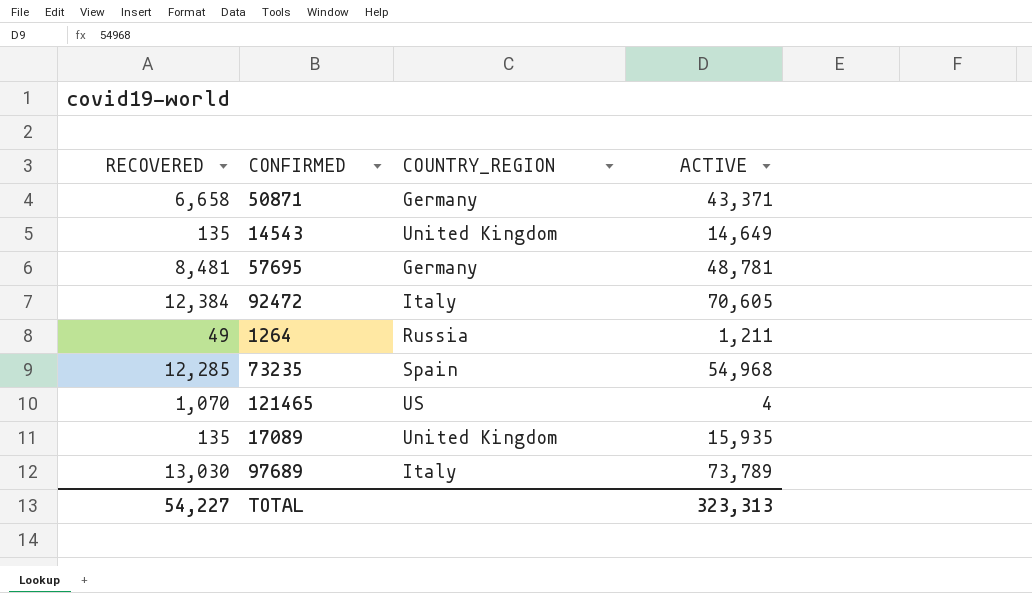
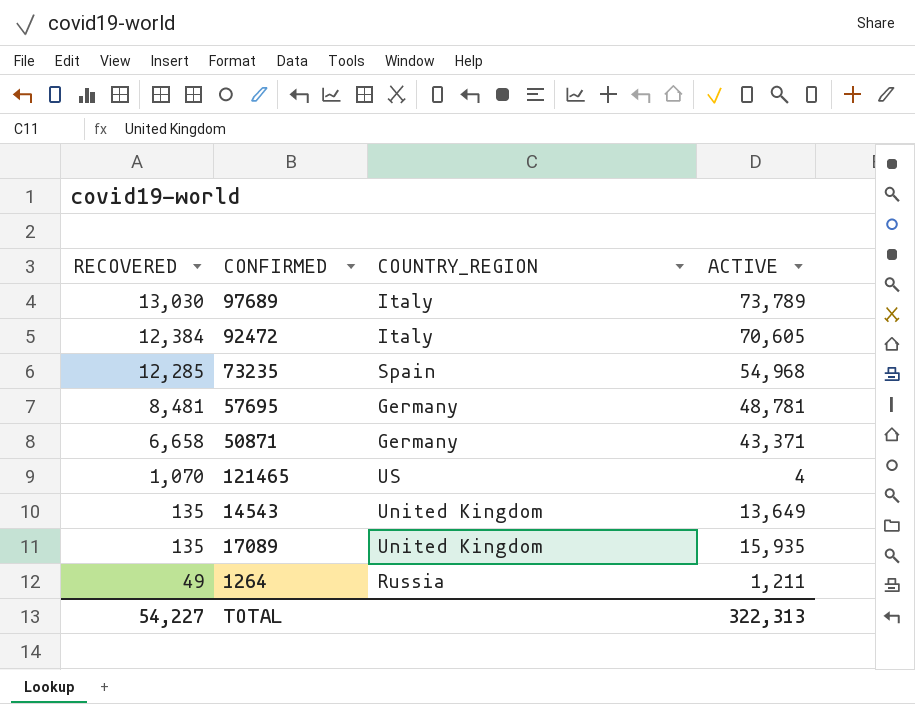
row order: none -> RECOVERED descending
14543 | ACTIVE: 14,649 -> 13,649
TOTAL | ACTIVE: 323,313 -> 322,313

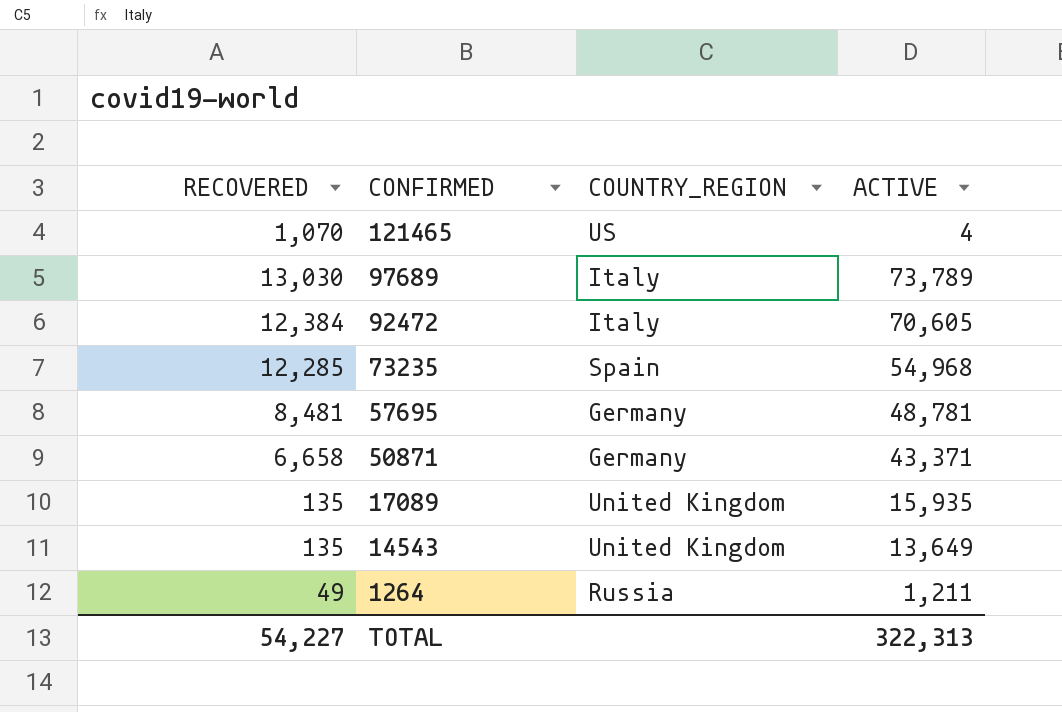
row order: RECOVERED descending -> CONFIRMED descending

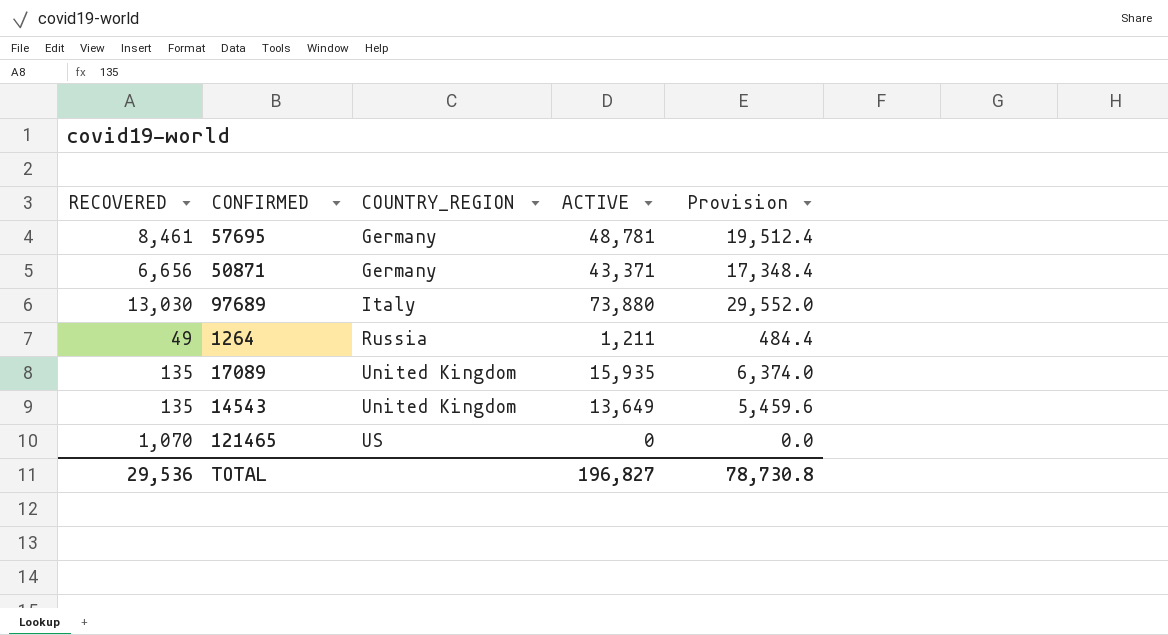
row order: CONFIRMED descending -> COUNTRY_REGION ascending
column Provision | formula: none -> [ACTIVE] * 0.4
row 92472: 12,384 | Italy | 70,605 -> none
row 73235: 12,285 | Spain | 54,968 -> none
57695 | RECOVERED: 8,481 -> 8,461
50871 | RECOVERED: 6,658 -> 6,656
97689 | ACTIVE: 73,789 -> 73,880
121465 | ACTIVE: 4 -> 0
TOTAL | RECOVERED: 54,227 -> 29,536
TOTAL | ACTIVE: 322,313 -> 196,827

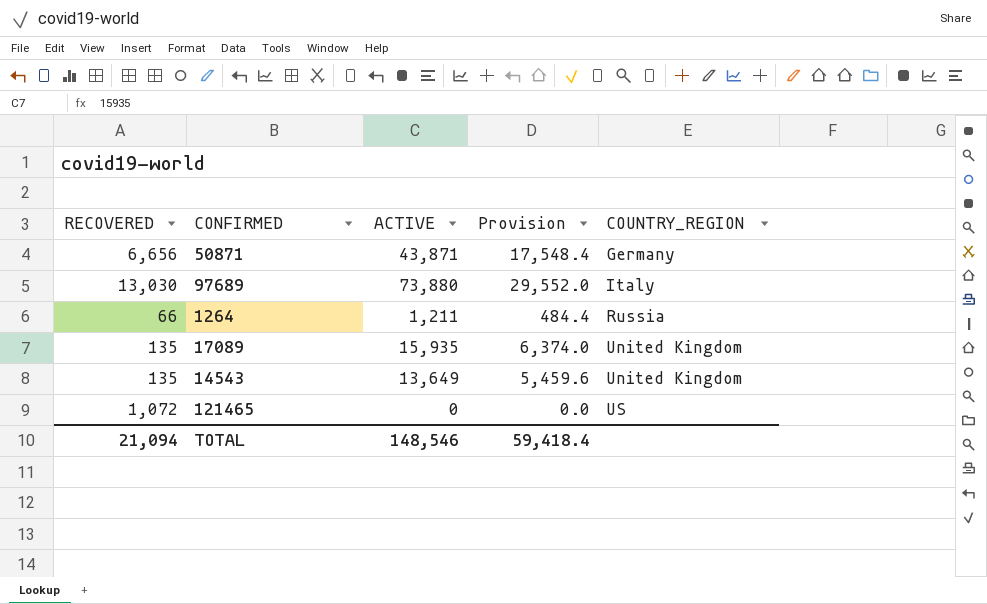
column COUNTRY_REGION | position: 3 -> 5
row 57695: 8,461 | Germany | 48,781 | 19,512.4 -> none
50871 | ACTIVE: 43,371 -> 43,871
50871 | Provision: 17,348.4 -> 17,548.4
1264 | RECOVERED: 49 -> 66
121465 | RECOVERED: 1,070 -> 1,072
TOTAL | RECOVERED: 29,536 -> 21,094
TOTAL | ACTIVE: 196,827 -> 148,546
TOTAL | Provision: 78,730.8 -> 59,418.4

